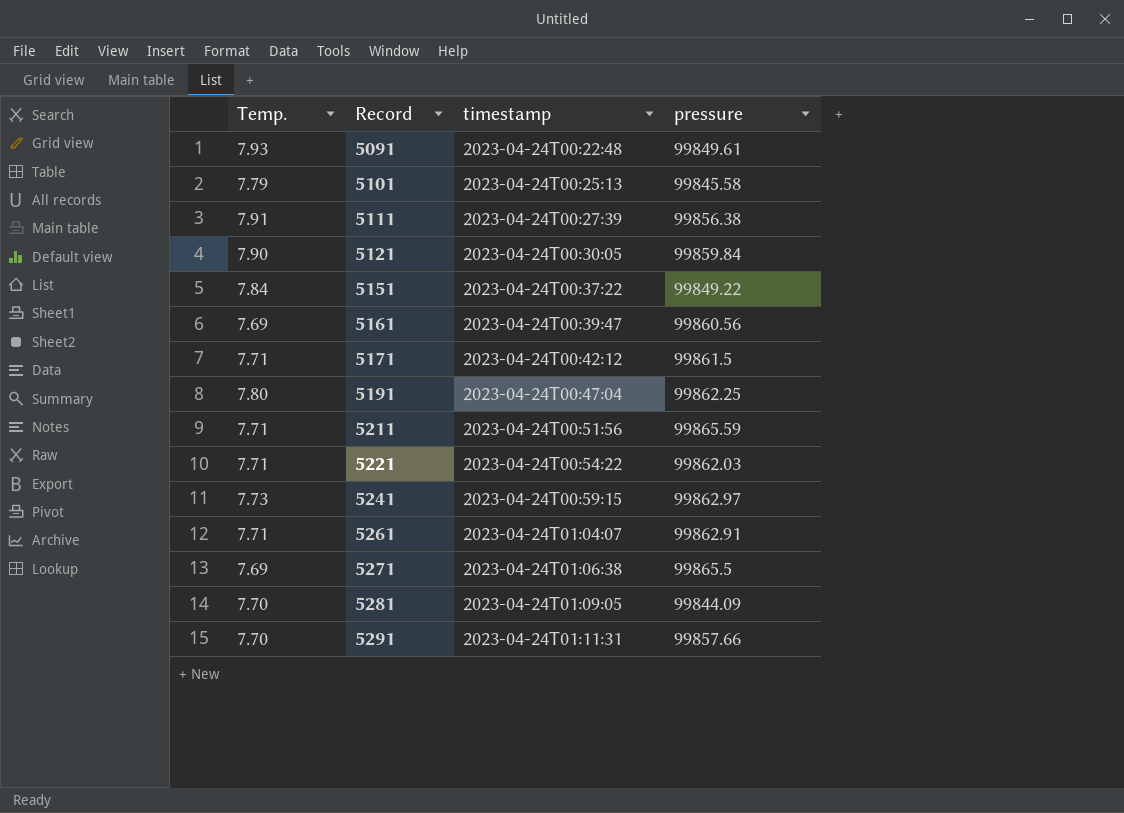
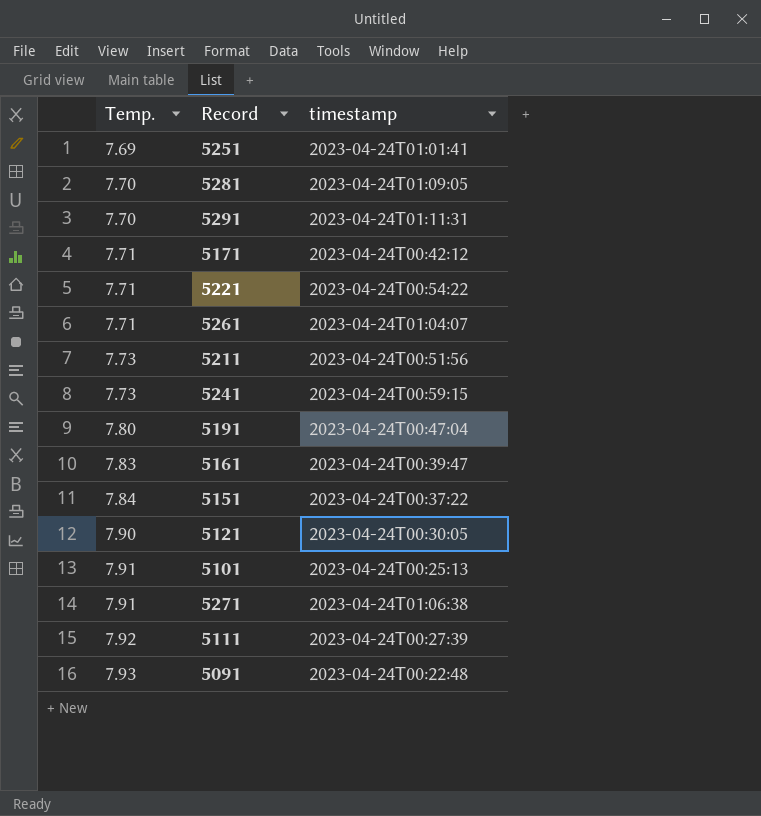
row order: Record ascending -> Temp. ascending
column pressure | position: 4 -> none
row 5251: none -> 7.69 | 2023-04-24T01:01:41
5211 | Temp.: 7.71 -> 7.73
5161 | Temp.: 7.69 -> 7.83
5101 | Temp.: 7.79 -> 7.91
5271 | Temp.: 7.69 -> 7.91
5111 | Temp.: 7.91 -> 7.92

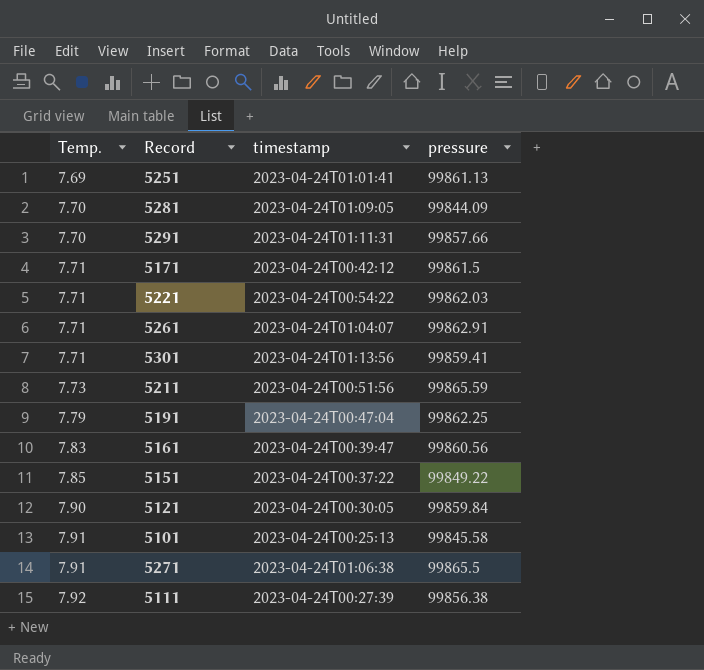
column pressure | position: none -> 4
row 5241: 7.73 | 2023-04-24T00:59:15 -> none
row 5091: 7.93 | 2023-04-24T00:22:48 -> none
row 5301: none -> 7.71 | 2023-04-24T01:13:56 | 99859.41
5191 | Temp.: 7.80 -> 7.79
5151 | Temp.: 7.84 -> 7.85

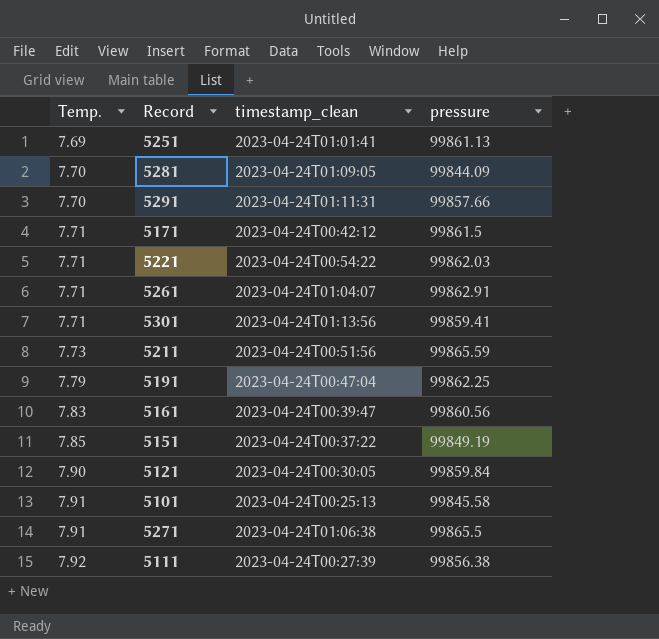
column name: timestamp -> timestamp_clean
5151 | pressure: 99849.22 -> 99849.19

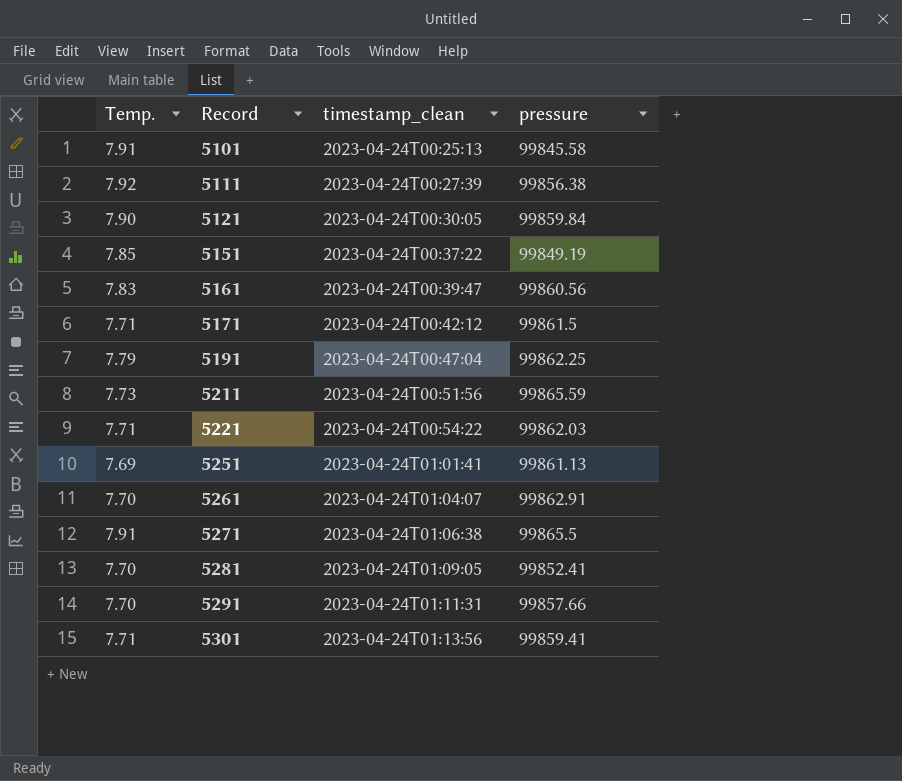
row order: Temp. ascending -> Record ascending
5261 | Temp.: 7.71 -> 7.70
5281 | pressure: 99844.09 -> 99852.41

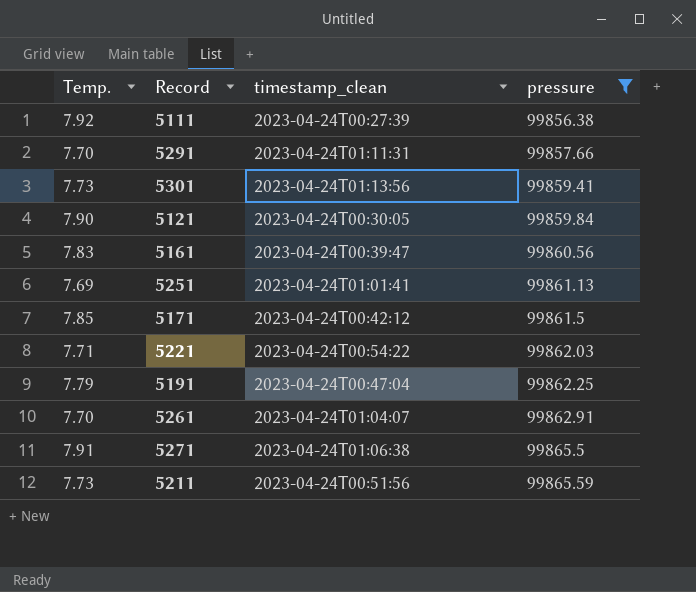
filter: none -> pressure >= 99856.38
row order: Record ascending -> pressure ascending
5301 | Temp.: 7.71 -> 7.73
5171 | Temp.: 7.71 -> 7.85

